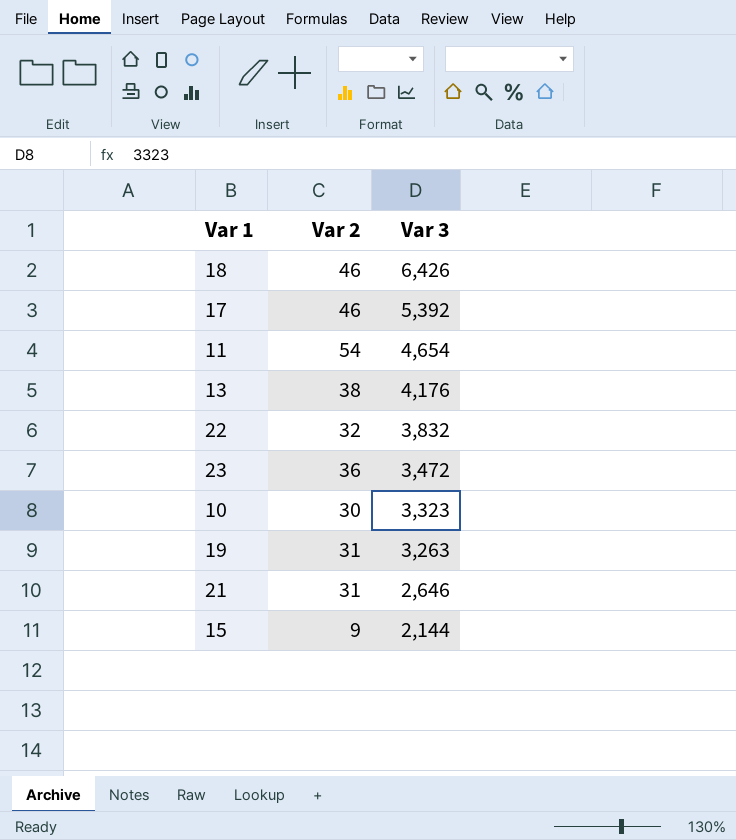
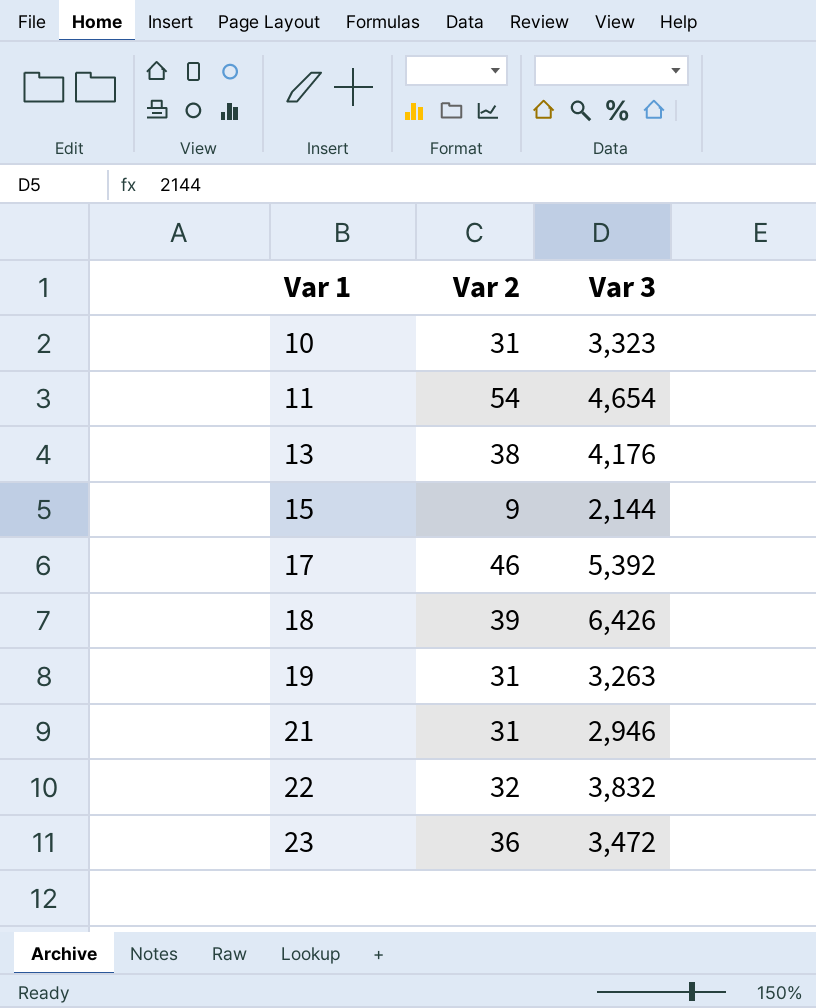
row order: Var 3 descending -> Var 1 ascending
10 | Var 2: 30 -> 31
18 | Var 2: 46 -> 39
21 | Var 3: 2,646 -> 2,946

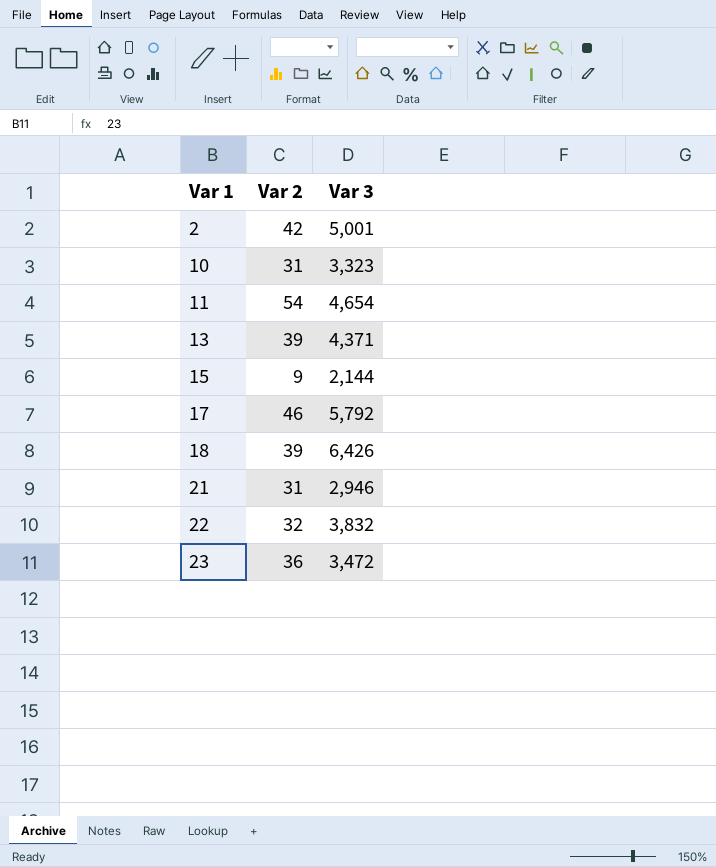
row 19: 31 | 3,263 -> none
row 2: none -> 42 | 5,001
13 | Var 2: 38 -> 39
13 | Var 3: 4,176 -> 4,371
17 | Var 3: 5,392 -> 5,792

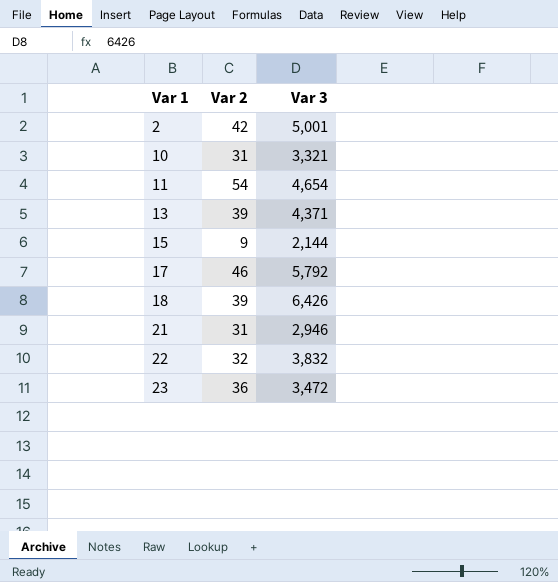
10 | Var 3: 3,323 -> 3,321

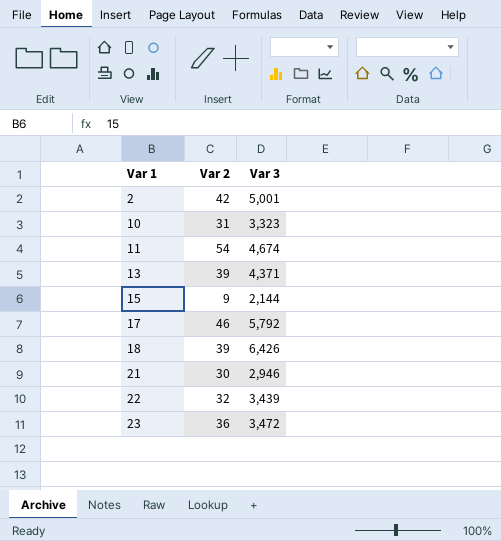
10 | Var 3: 3,321 -> 3,323
11 | Var 3: 4,654 -> 4,674
21 | Var 2: 31 -> 30
22 | Var 3: 3,832 -> 3,439

